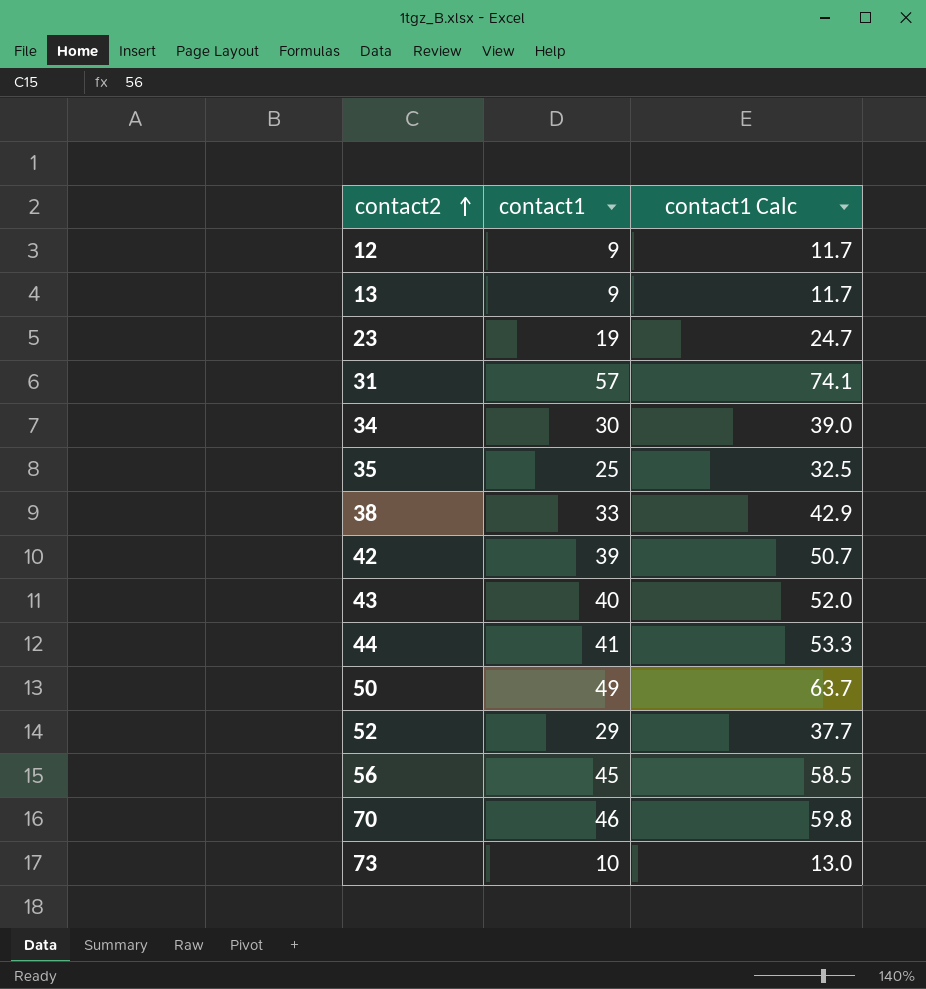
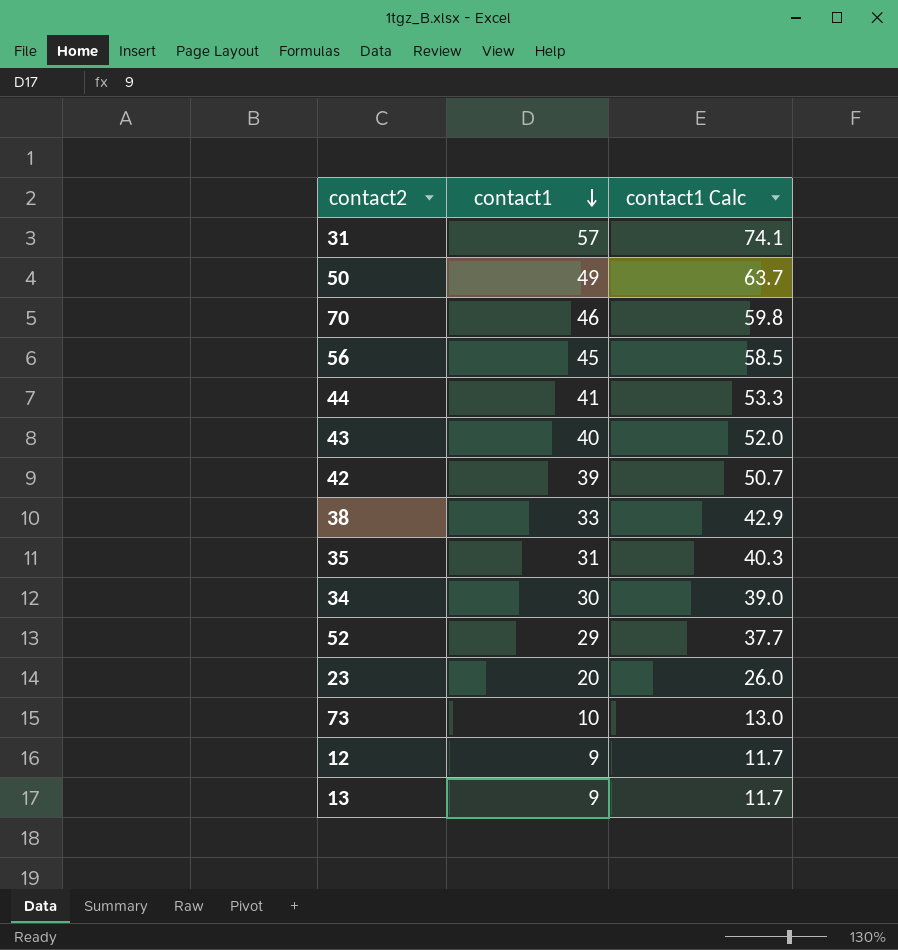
row order: contact2 ascending -> contact1 descending
35 | contact1: 25 -> 31
35 | contact1 Calc: 32.5 -> 40.3
23 | contact1: 19 -> 20
23 | contact1 Calc: 24.7 -> 26.0

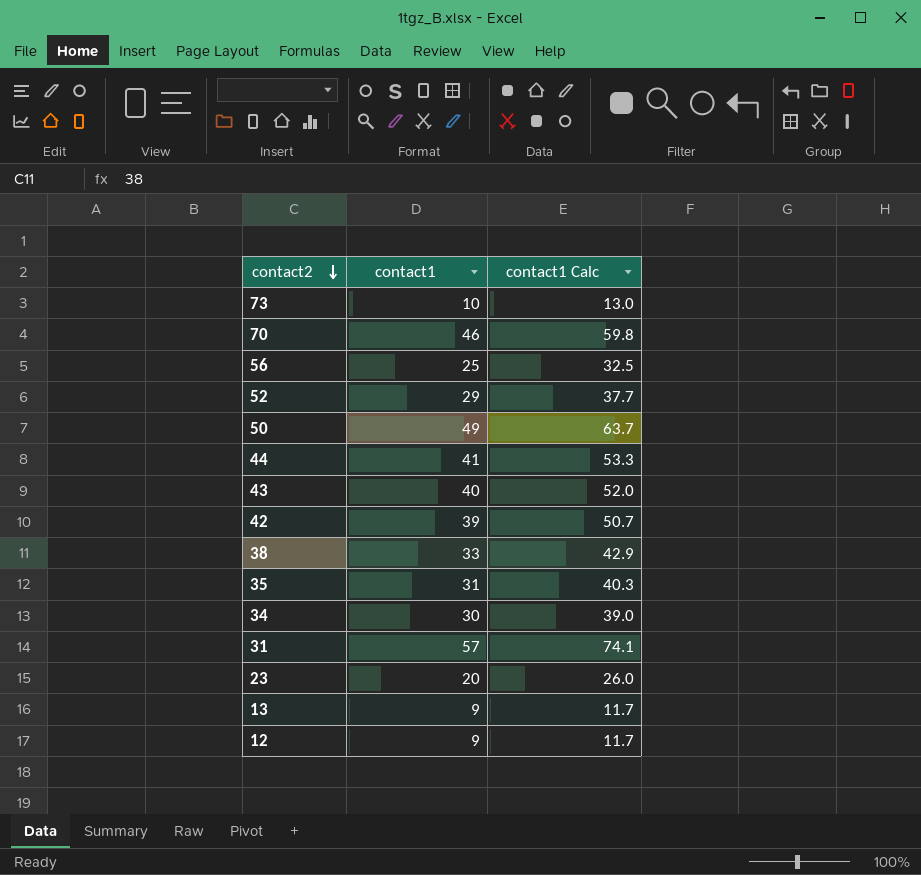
row order: contact1 descending -> contact2 descending
56 | contact1: 45 -> 25
56 | contact1 Calc: 58.5 -> 32.5

